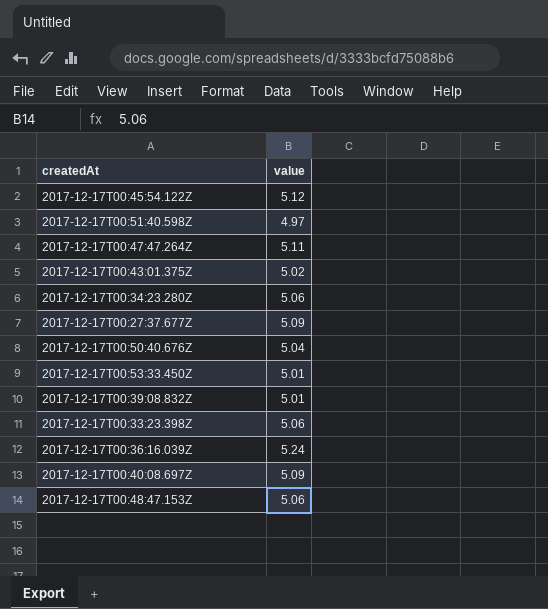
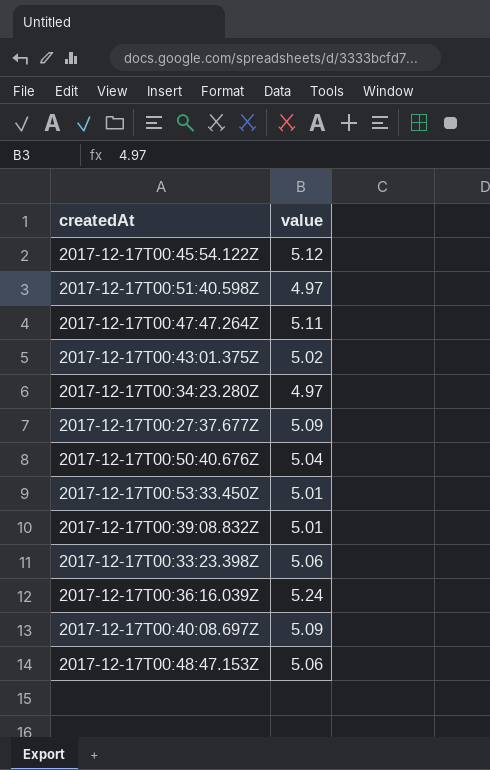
2017-12-17T00:34:23.280Z | value: 5.06 -> 4.97

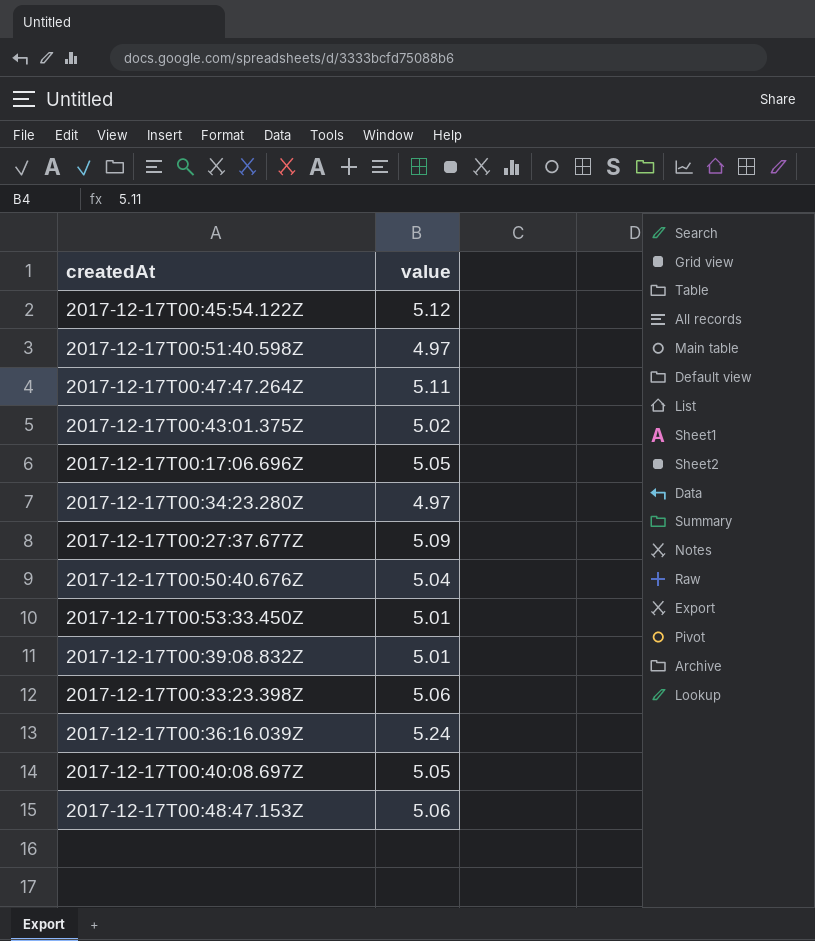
row 2017-12-17T00:17:06.696Z: none -> 5.05
2017-12-17T00:40:08.697Z | value: 5.09 -> 5.05

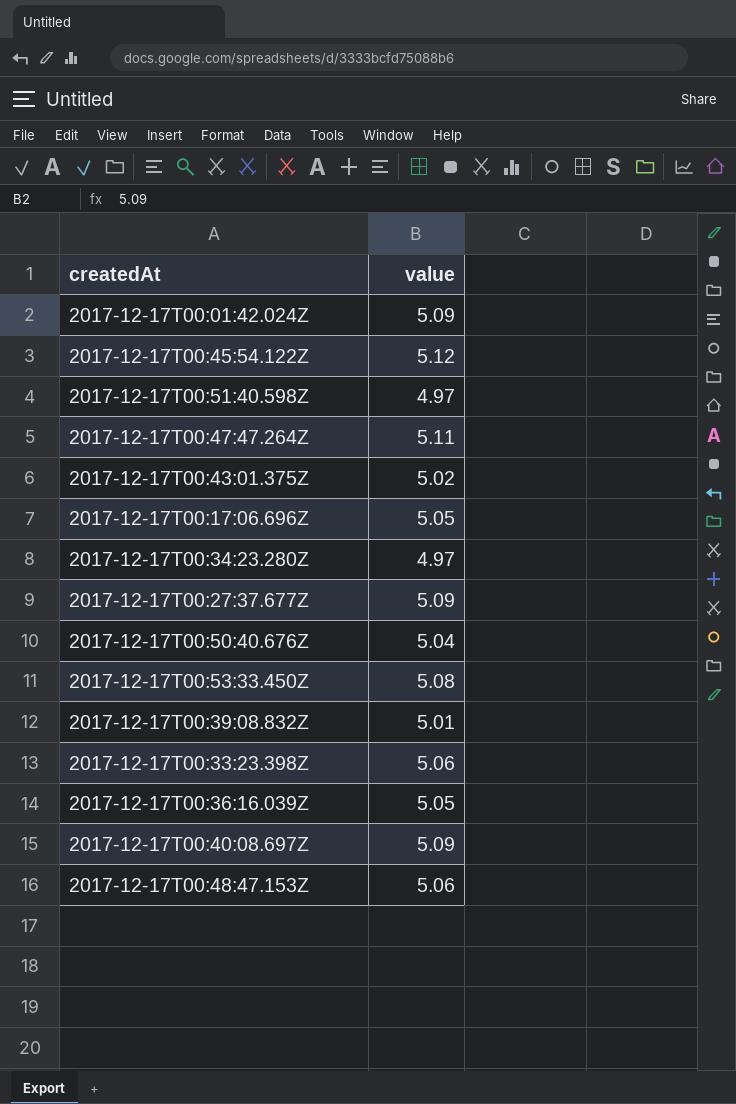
row 2017-12-17T00:01:42.024Z: none -> 5.09
2017-12-17T00:53:33.450Z | value: 5.01 -> 5.08
2017-12-17T00:36:16.039Z | value: 5.24 -> 5.05
2017-12-17T00:40:08.697Z | value: 5.05 -> 5.09

